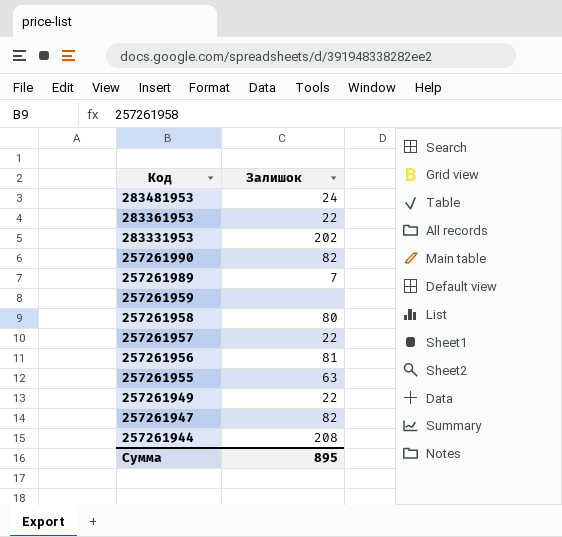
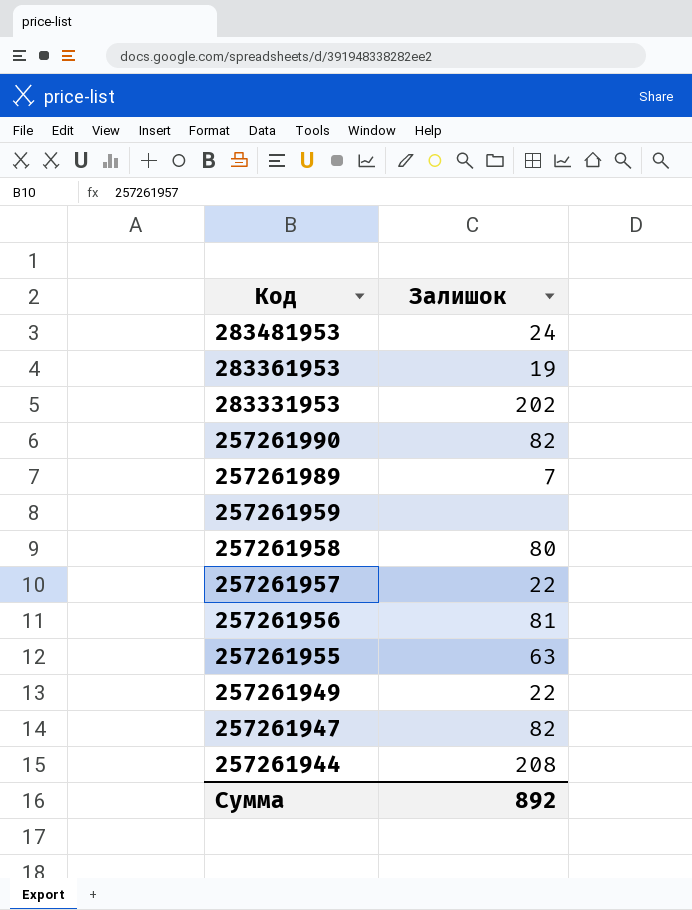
283361953 | Залишок: 22 -> 19
Сумма | Залишок: 895 -> 892

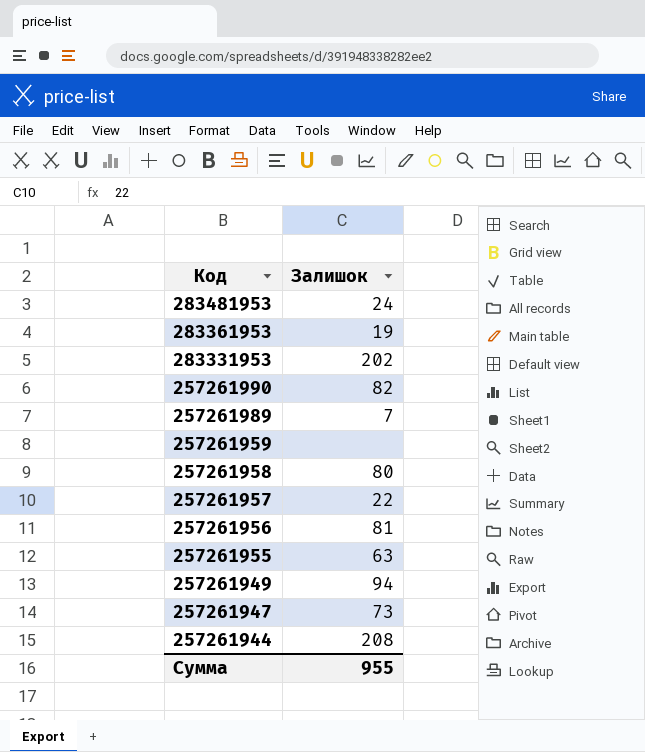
257261949 | Залишок: 22 -> 94
257261947 | Залишок: 82 -> 73
Сумма | Залишок: 892 -> 955

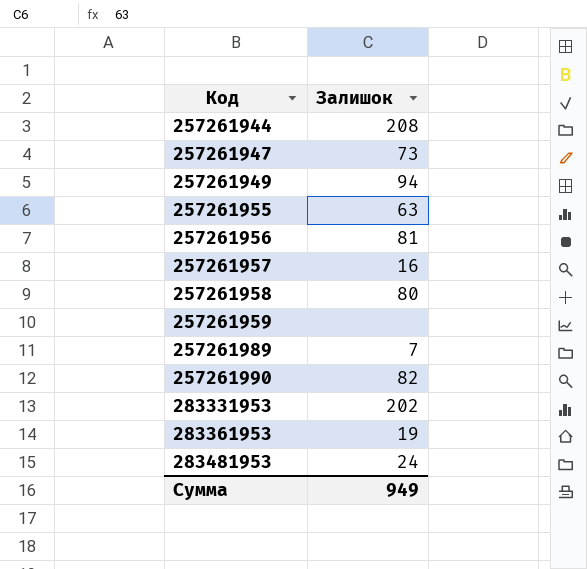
row order: Код descending -> Код ascending
257261957 | Залишок: 22 -> 16
Сумма | Залишок: 955 -> 949

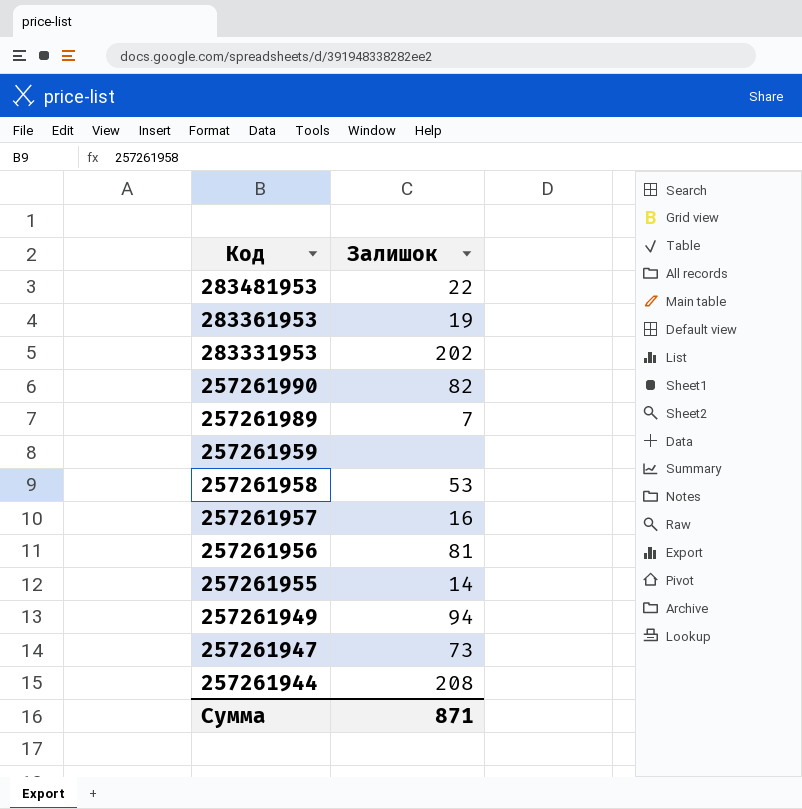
row order: Код ascending -> Код descending
283481953 | Залишок: 24 -> 22
257261958 | Залишок: 80 -> 53
257261955 | Залишок: 63 -> 14
Сумма | Залишок: 949 -> 871

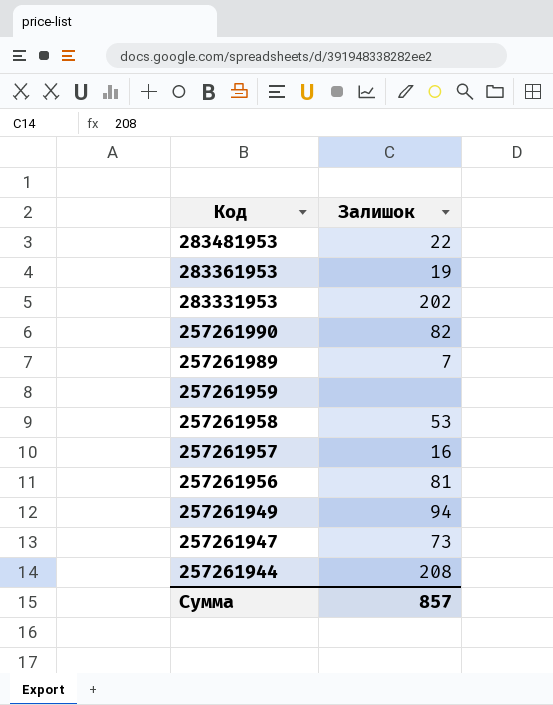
row 257261955: 14 -> none
Сумма | Залишок: 871 -> 857

